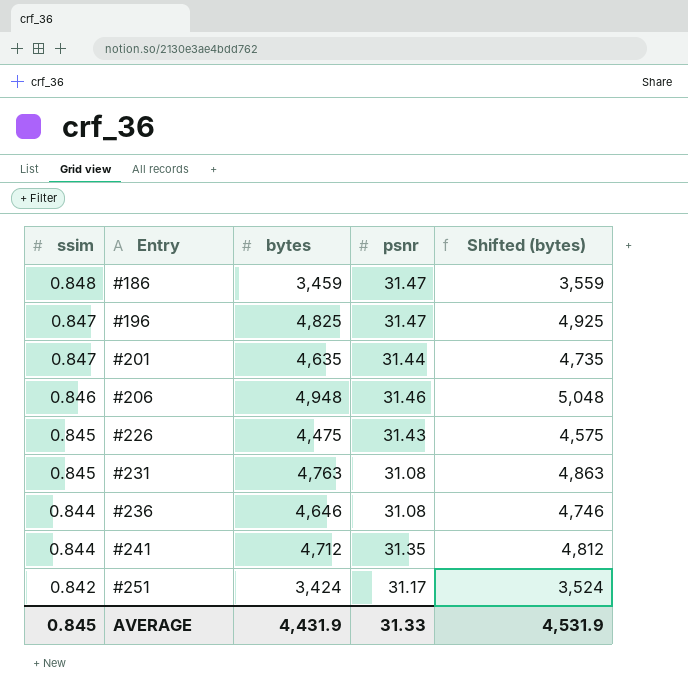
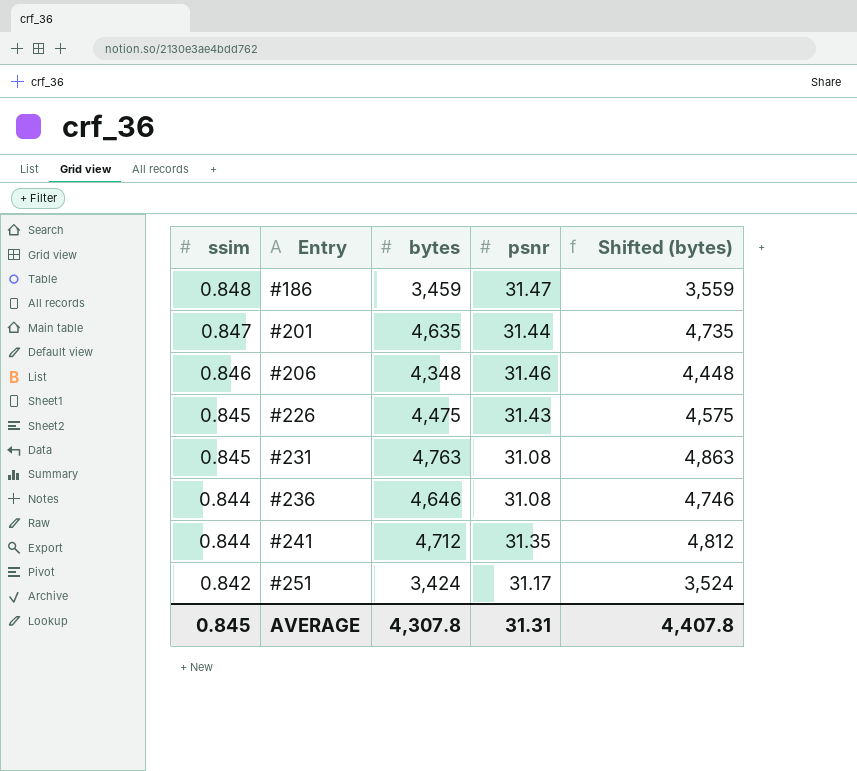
row #196: 0.847 | 4,825 | 31.47 | 4,925 -> none
#206 | bytes: 4,948 -> 4,348
#206 | Shifted (bytes): 5,048 -> 4,448
AVERAGE | bytes: 4,431.9 -> 4,307.8
AVERAGE | psnr: 31.33 -> 31.31
AVERAGE | Shifted (bytes): 4,531.9 -> 4,407.8

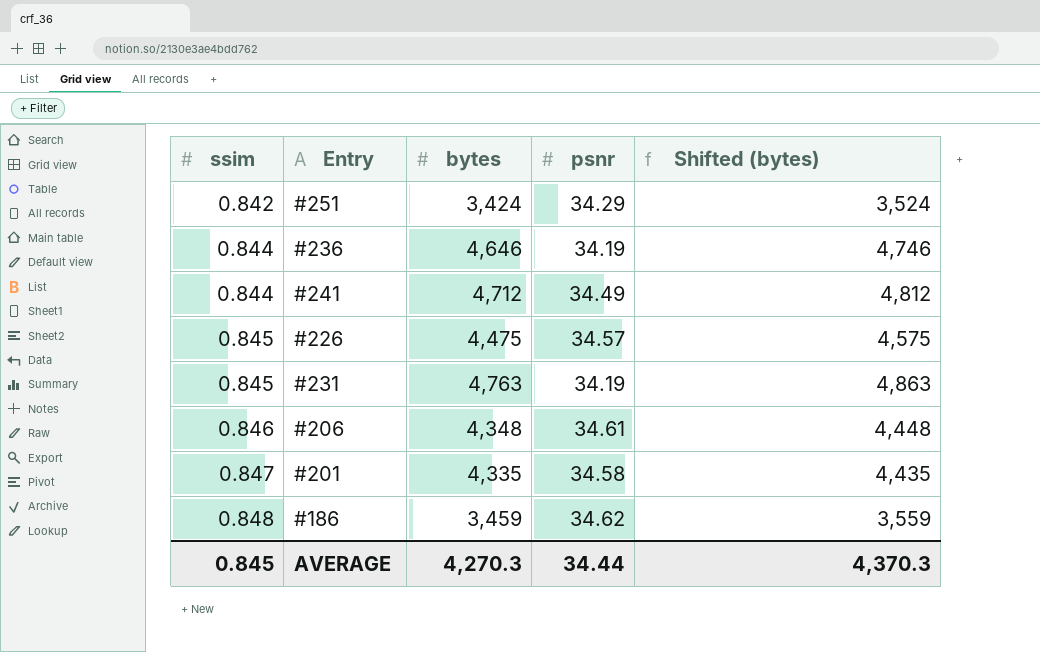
row order: ssim descending -> ssim ascending
#251 | psnr: 31.17 -> 34.29
#236 | psnr: 31.08 -> 34.19
#241 | psnr: 31.35 -> 34.49
#226 | psnr: 31.43 -> 34.57
#231 | psnr: 31.08 -> 34.19
#206 | psnr: 31.46 -> 34.61
#201 | bytes: 4,635 -> 4,335
#201 | psnr: 31.44 -> 34.58
#201 | Shifted (bytes): 4,735 -> 4,435
#186 | psnr: 31.47 -> 34.62
AVERAGE | bytes: 4,307.8 -> 4,270.3
AVERAGE | psnr: 31.31 -> 34.44
AVERAGE | Shifted (bytes): 4,407.8 -> 4,370.3

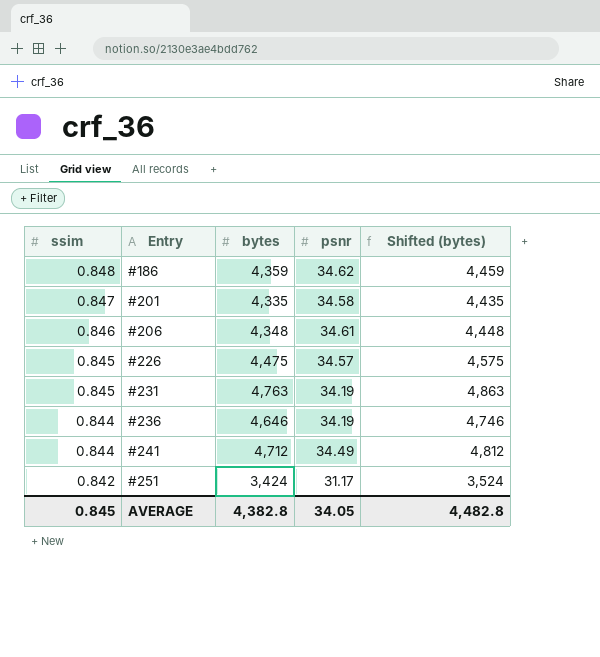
row order: ssim ascending -> ssim descending
#186 | bytes: 3,459 -> 4,359
#186 | Shifted (bytes): 3,559 -> 4,459
#251 | psnr: 34.29 -> 31.17
AVERAGE | bytes: 4,270.3 -> 4,382.8
AVERAGE | psnr: 34.44 -> 34.05
AVERAGE | Shifted (bytes): 4,370.3 -> 4,482.8

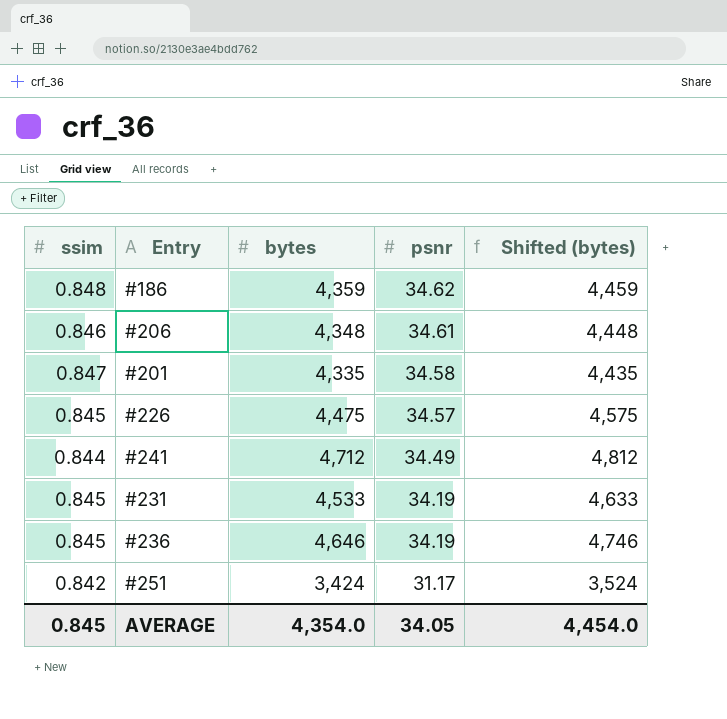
row order: ssim descending -> psnr descending
#231 | bytes: 4,763 -> 4,533
#231 | Shifted (bytes): 4,863 -> 4,633
#236 | ssim: 0.844 -> 0.845
AVERAGE | bytes: 4,382.8 -> 4,354.0
AVERAGE | Shifted (bytes): 4,482.8 -> 4,454.0

